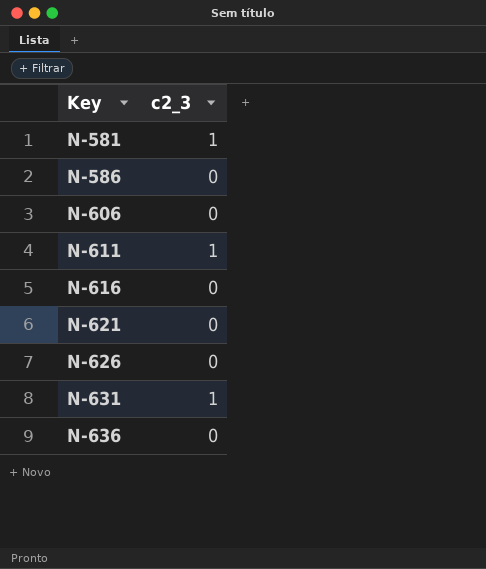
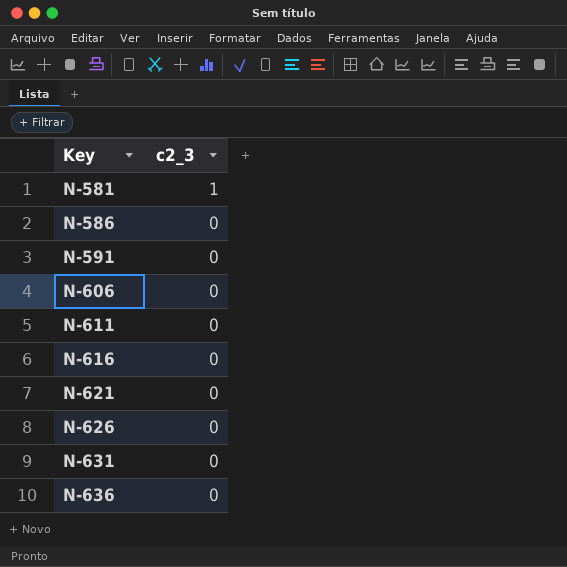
row N-591: none -> 0
N-611 | c2_3: 1 -> 0
N-631 | c2_3: 1 -> 0

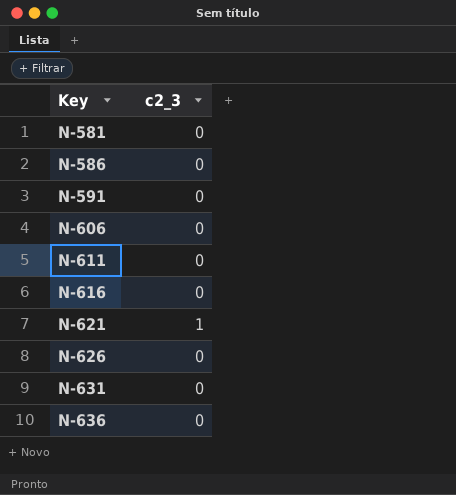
N-581 | c2_3: 1 -> 0
N-621 | c2_3: 0 -> 1

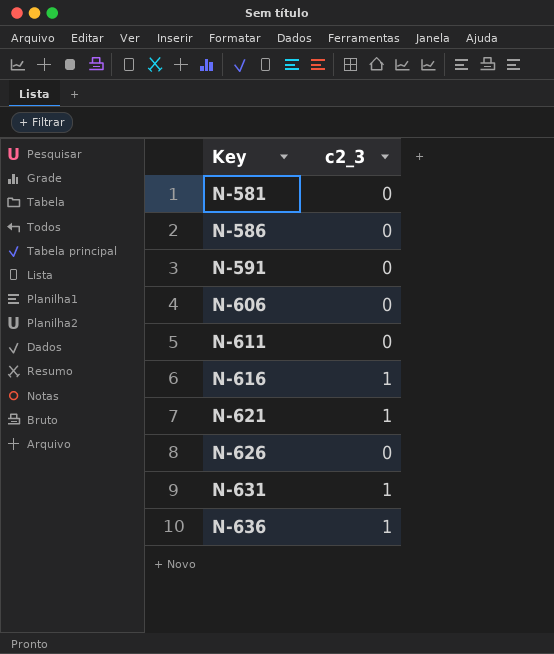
N-616 | c2_3: 0 -> 1
N-631 | c2_3: 0 -> 1
N-636 | c2_3: 0 -> 1

